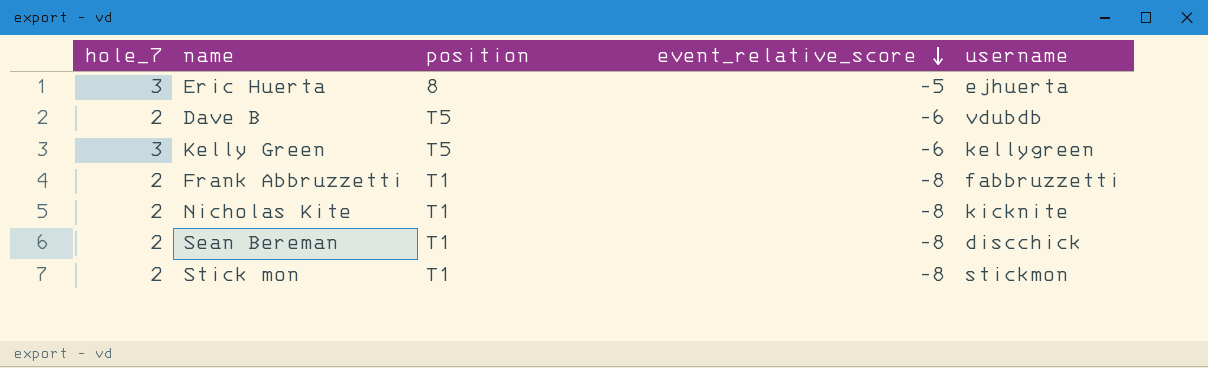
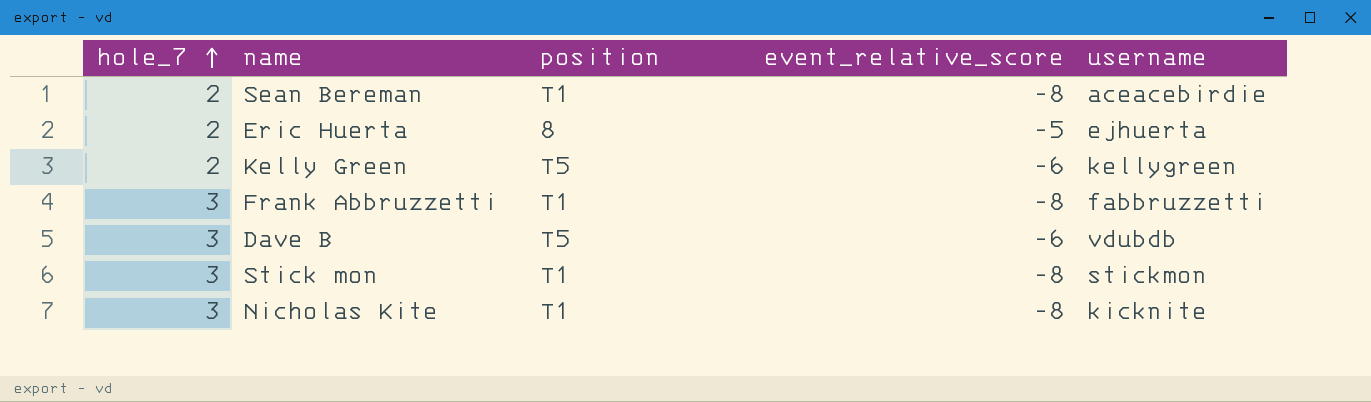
row order: event_relative_score descending -> hole_7 ascending
Sean Bereman | username: discchick -> aceacebirdie
Eric Huerta | hole_7: 3 -> 2
Kelly Green | hole_7: 3 -> 2
Frank Abbruzzetti | hole_7: 2 -> 3
Dave B | hole_7: 2 -> 3
Stick mon | hole_7: 2 -> 3
Nicholas Kite | hole_7: 2 -> 3

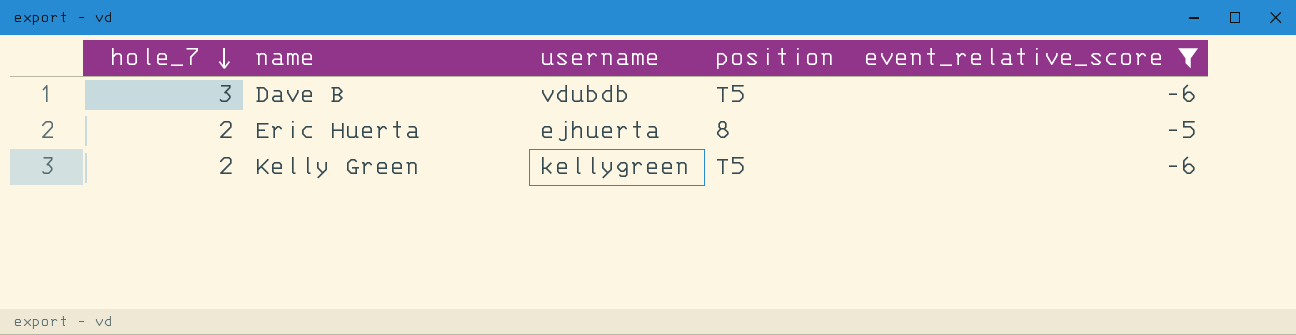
filter: none -> event_relative_score != -8
row order: hole_7 ascending -> hole_7 descending
column username | position: 5 -> 3

